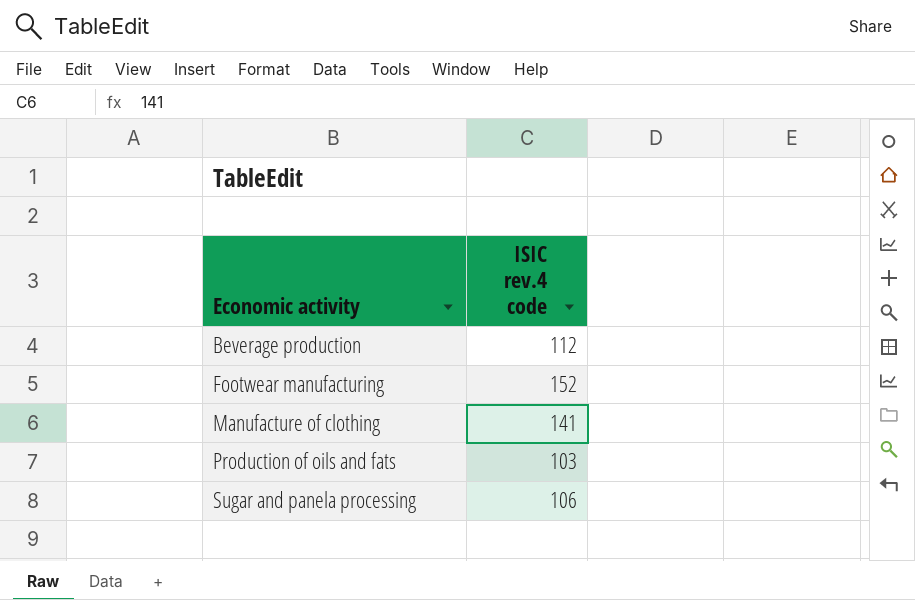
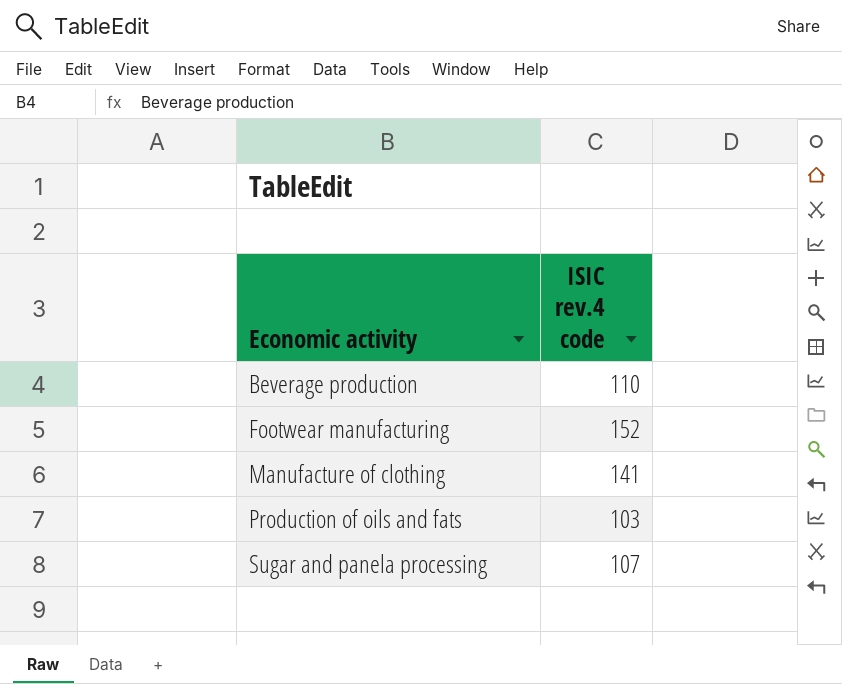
Beverage production | ISIC rev.4 code: 112 -> 110
Sugar and panela processing | ISIC rev.4 code: 106 -> 107

